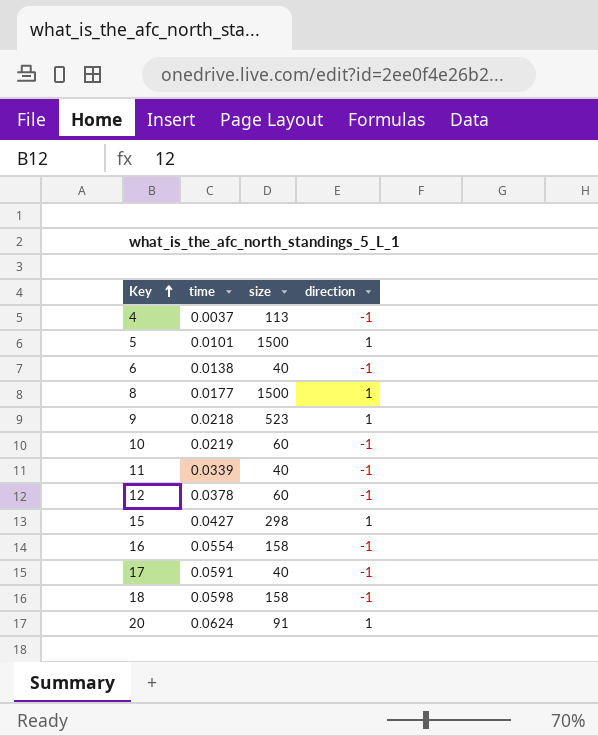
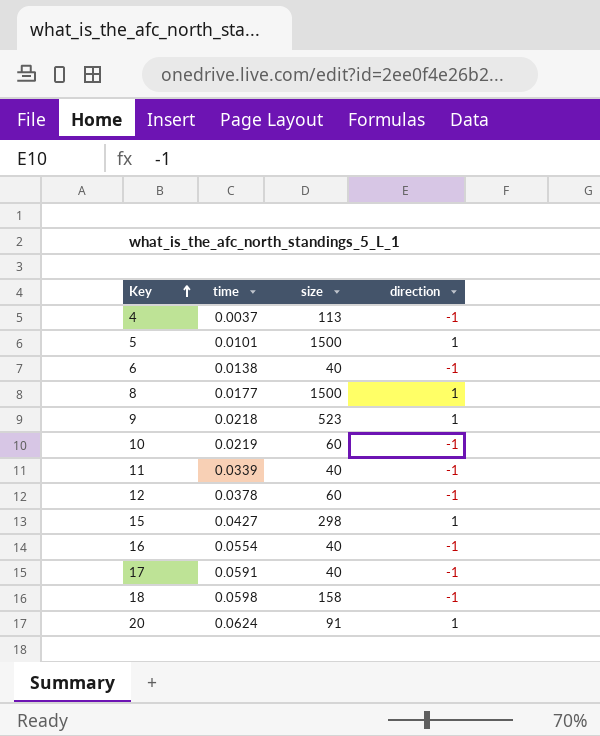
16 | size: 158 -> 40

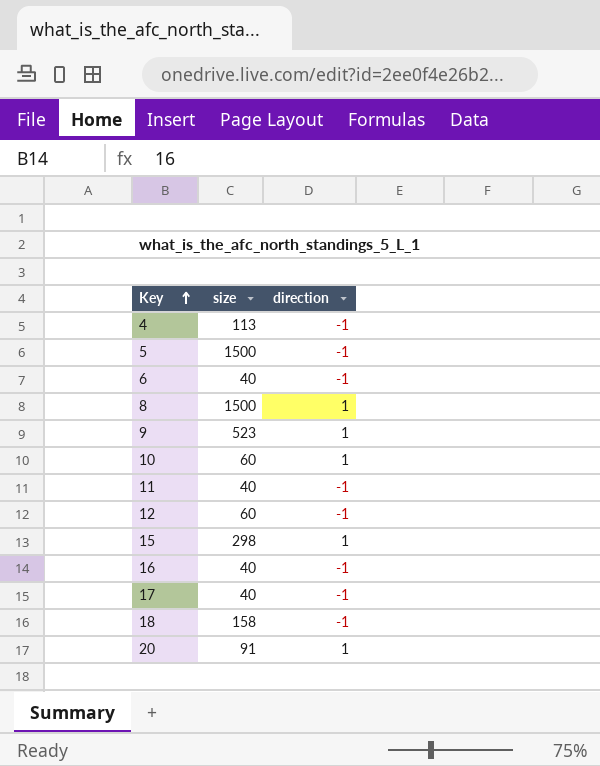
column time | position: 2 -> none
5 | direction: 1 -> -1
10 | direction: -1 -> 1

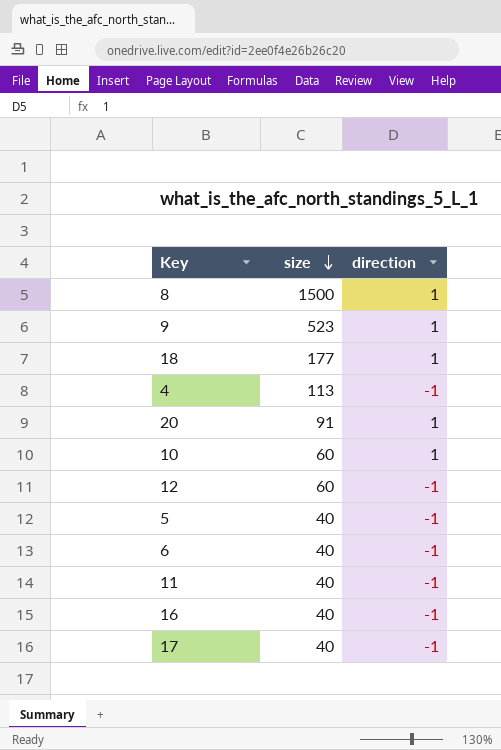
row order: Key ascending -> size descending
row 15: 298 | 1 -> none
18 | size: 158 -> 177
18 | direction: -1 -> 1
5 | size: 1500 -> 40

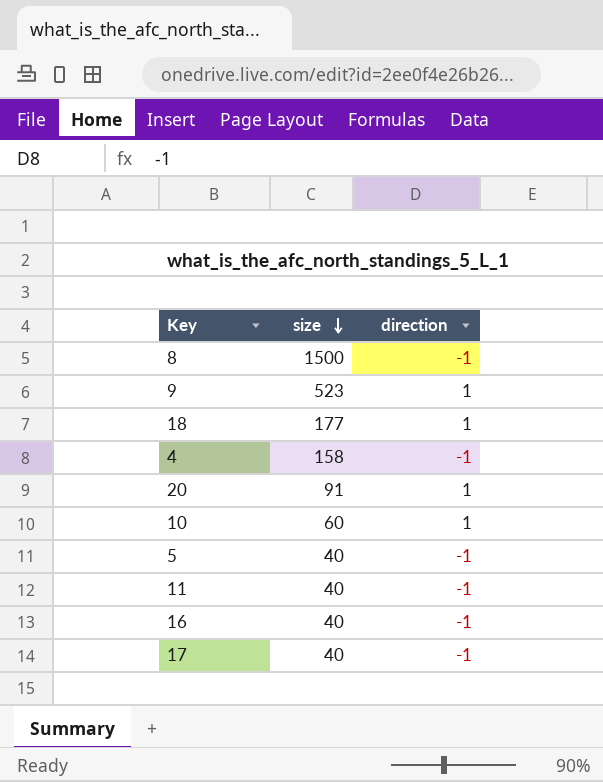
row 12: 60 | -1 -> none
row 6: 40 | -1 -> none
8 | direction: 1 -> -1
4 | size: 113 -> 158

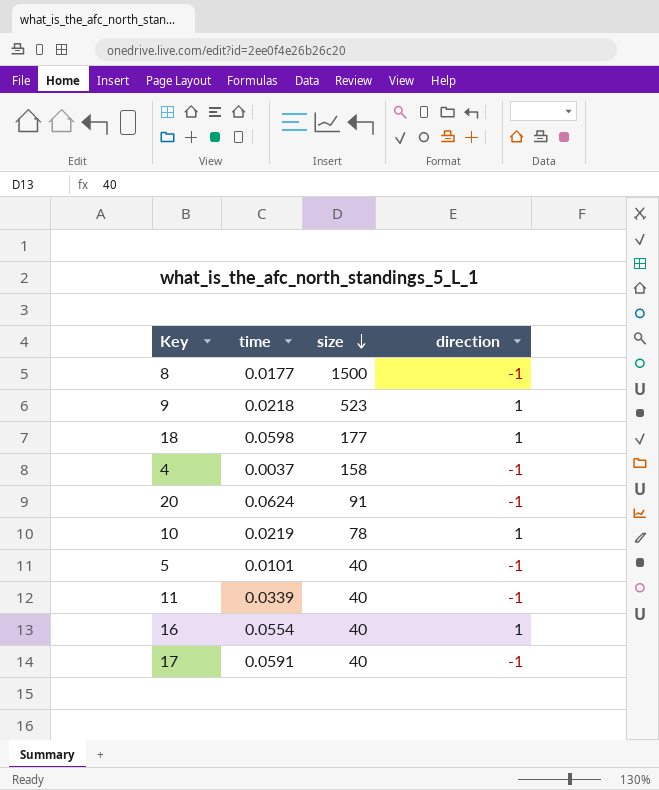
column time | position: none -> 2
20 | direction: 1 -> -1
10 | size: 60 -> 78
16 | direction: -1 -> 1

